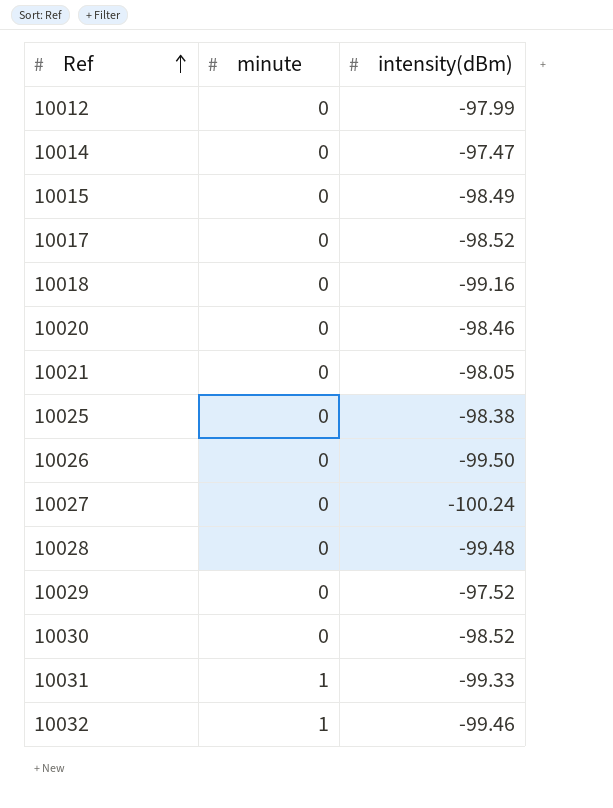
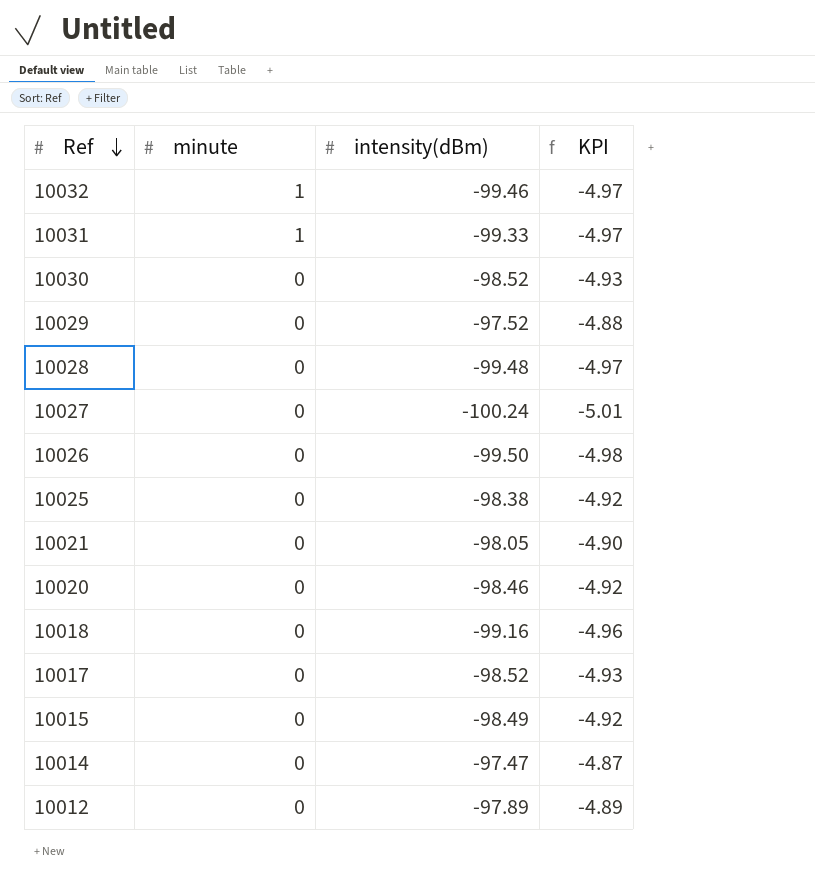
row order: Ref ascending -> Ref descending
column KPI | formula: none -> [intensity(dBm)] * 0.05
10012 | intensity(dBm): -97.99 -> -97.89

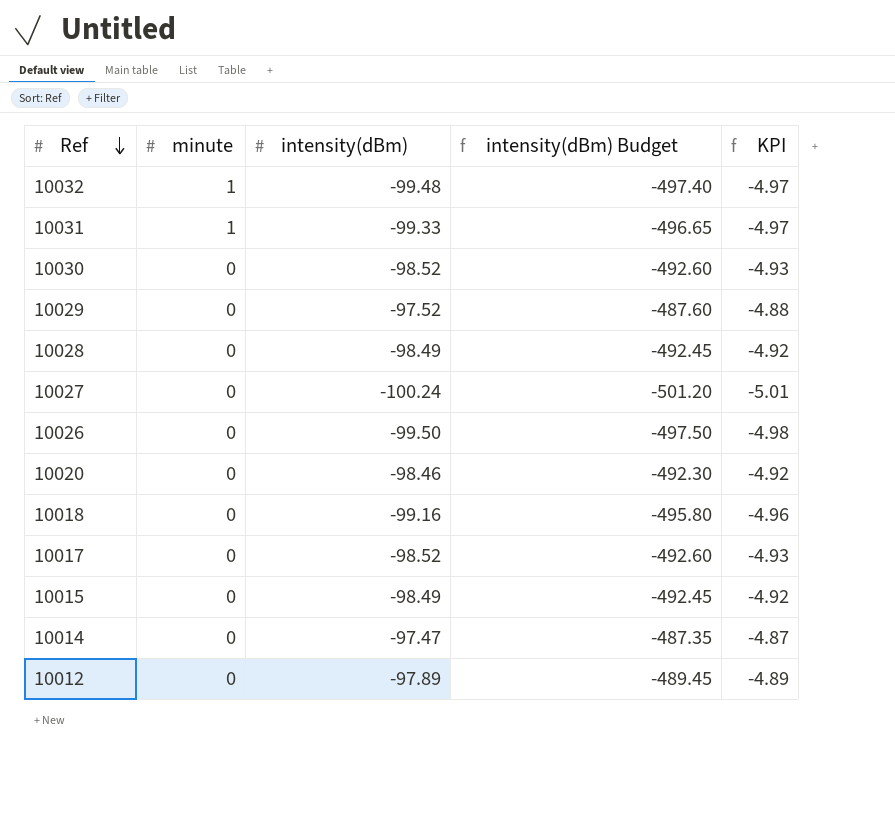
column intensity(dBm) Budget | formula: none -> [intensity(dBm)] * 5
row 10025: 0 | -98.38 | -4.92 -> none
row 10021: 0 | -98.05 | -4.90 -> none
10032 | intensity(dBm): -99.46 -> -99.48
10028 | intensity(dBm): -99.48 -> -98.49
10028 | KPI: -4.97 -> -4.92

